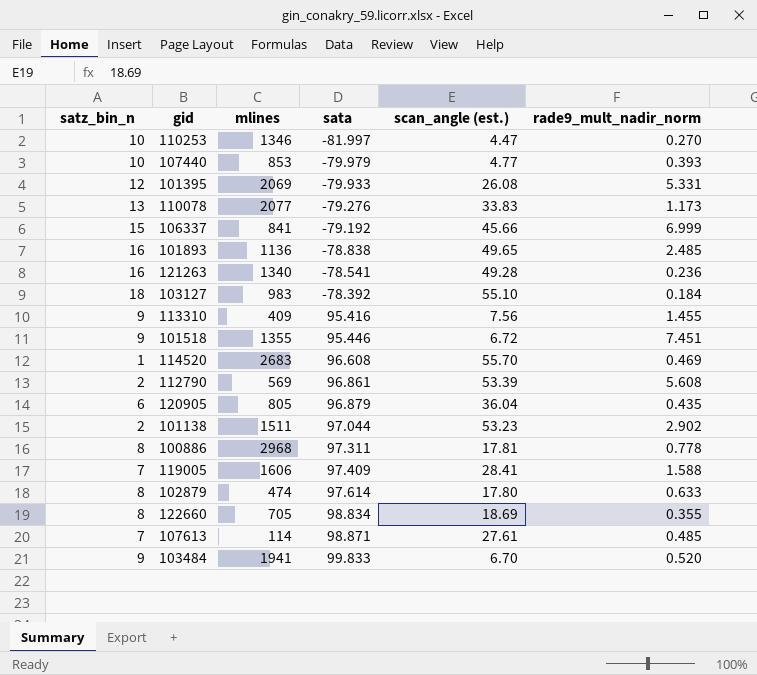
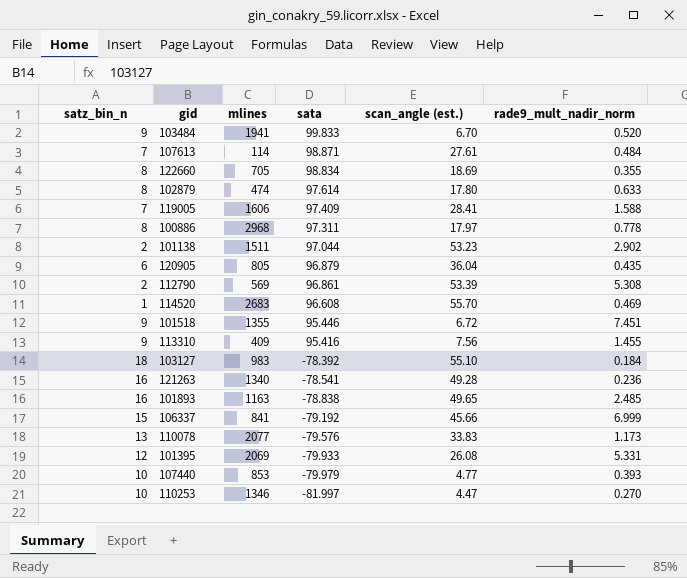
row order: sata ascending -> sata descending
107613 | rade9_mult_nadir_norm: 0.485 -> 0.484
100886 | scan_angle (est.): 17.81 -> 17.97
112790 | rade9_mult_nadir_norm: 5.608 -> 5.308
101893 | mlines: 1136 -> 1163
110078 | sata: -79.276 -> -79.576

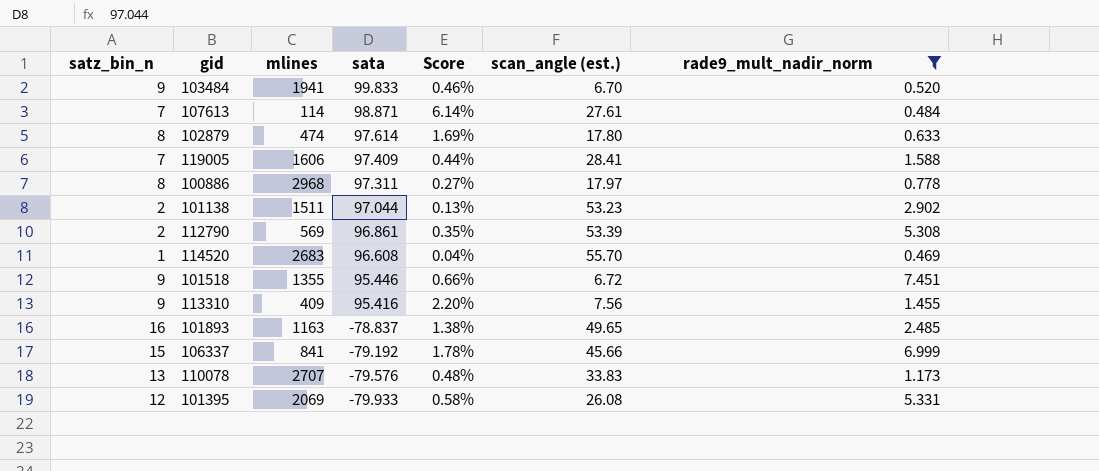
filter: none -> rade9_mult_nadir_norm >= 0.469
column Score | formula: none -> [satz_bin_n] / [mlines]
101893 | sata: -78.838 -> -78.837
110078 | mlines: 2077 -> 2707

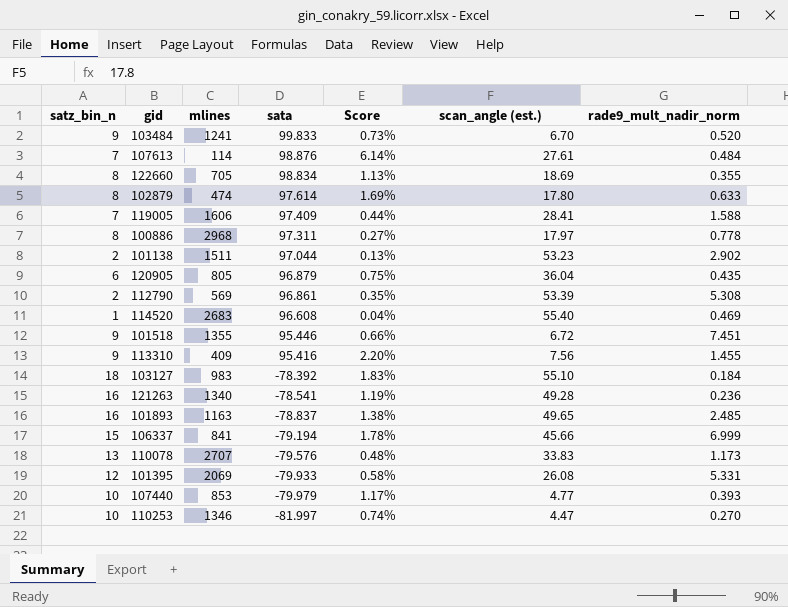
filter: rade9_mult_nadir_norm >= 0.469 -> none
103484 | mlines: 1941 -> 1241
103484 | Score: 0.46% -> 0.73%
107613 | sata: 98.871 -> 98.876
114520 | scan_angle (est.): 55.70 -> 55.40
106337 | sata: -79.192 -> -79.194

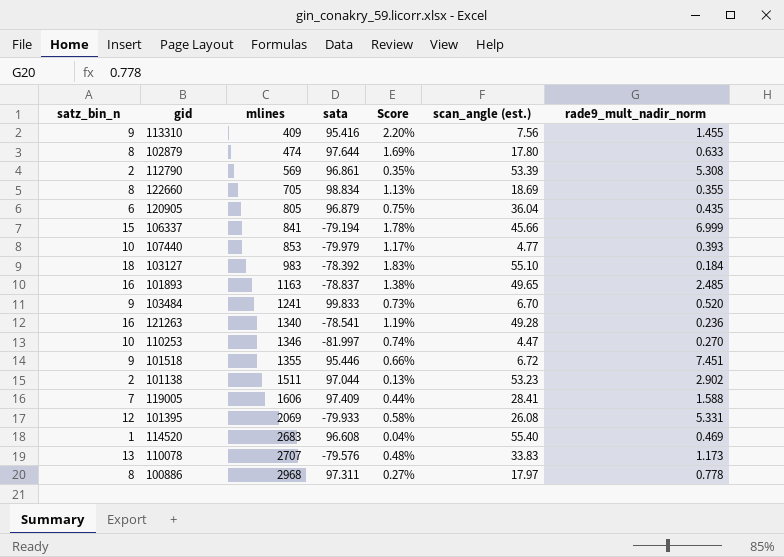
row order: sata descending -> mlines ascending
row 107613: 7 | 114 | 98.876 | 6.14% | 27.61 | 0.484 -> none
102879 | sata: 97.614 -> 97.644

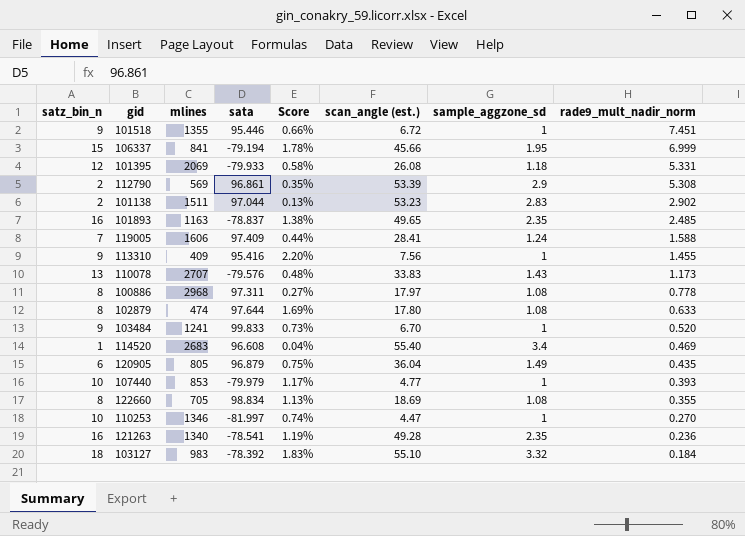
row order: mlines ascending -> rade9_mult_nadir_norm descending
column sample_aggzone_sd | position: none -> 7

